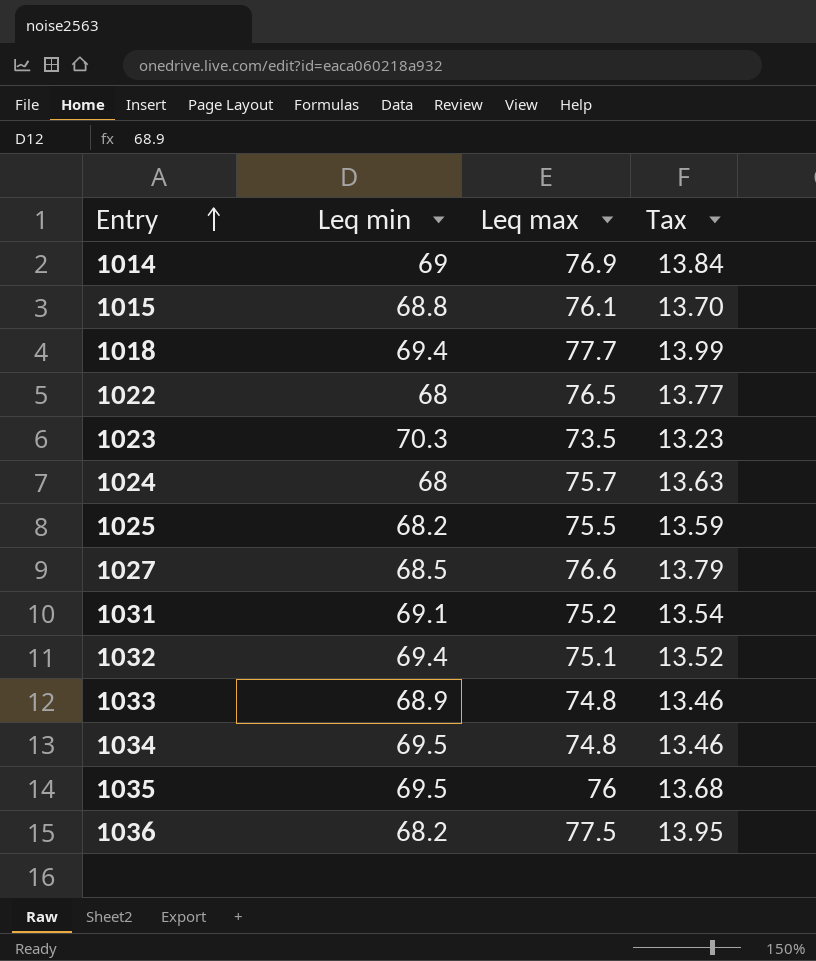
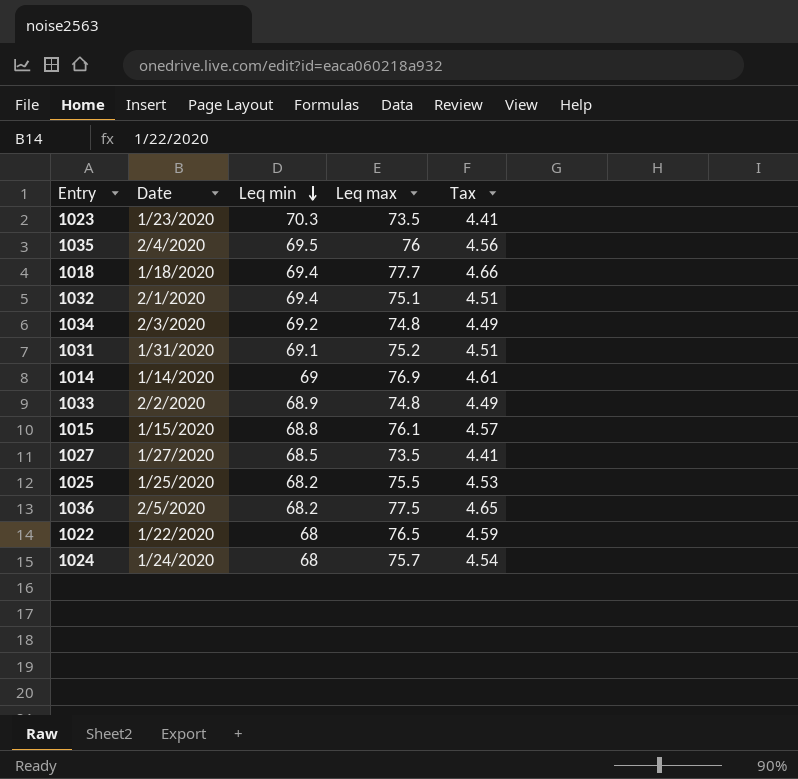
row order: Entry ascending -> Leq min descending
column Date | position: none -> 2
column Tax | formula: [Leq max] * 0.18 -> [Leq max] * 0.06
1034 | Leq min: 69.5 -> 69.2
1027 | Leq max: 76.6 -> 73.5

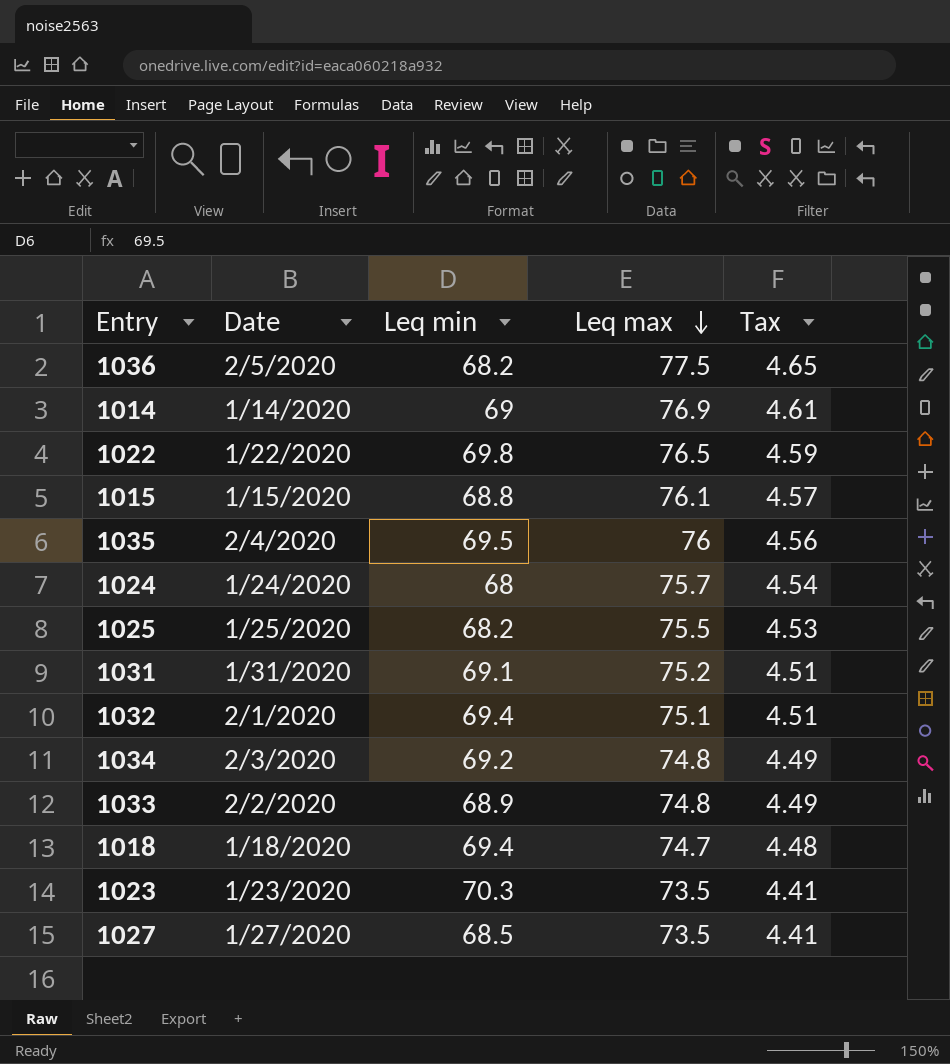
row order: Leq min descending -> Leq max descending
1022 | Leq min: 68 -> 69.8
1018 | Leq max: 77.7 -> 74.7
1018 | Tax: 4.66 -> 4.48

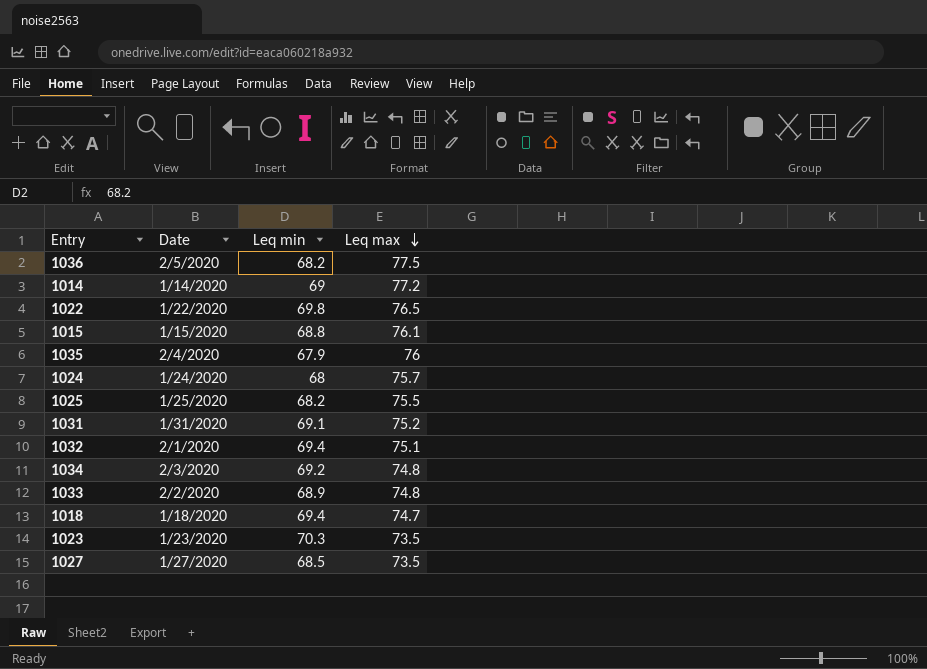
column Tax | formula: [Leq max] * 0.06 -> none
1014 | Leq max: 76.9 -> 77.2
1035 | Leq min: 69.5 -> 67.9

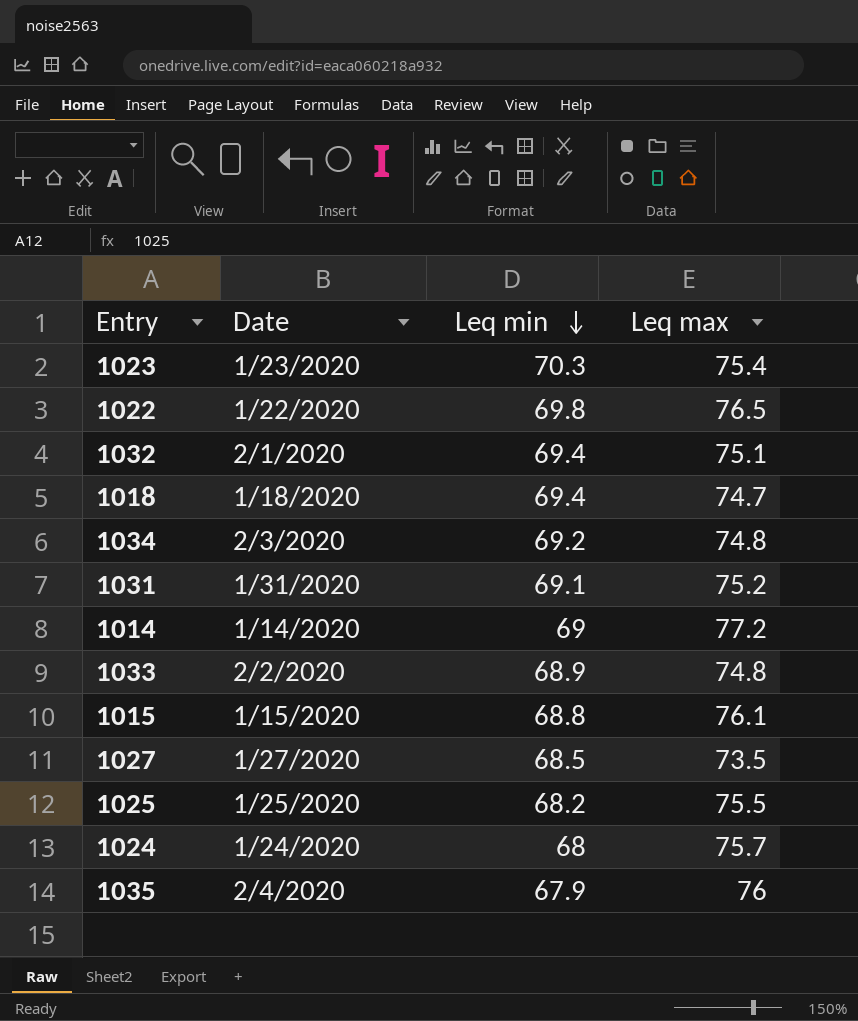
row order: Leq max descending -> Leq min descending
row 1036: 2/5/2020 | 68.2 | 77.5 -> none
1023 | Leq max: 73.5 -> 75.4

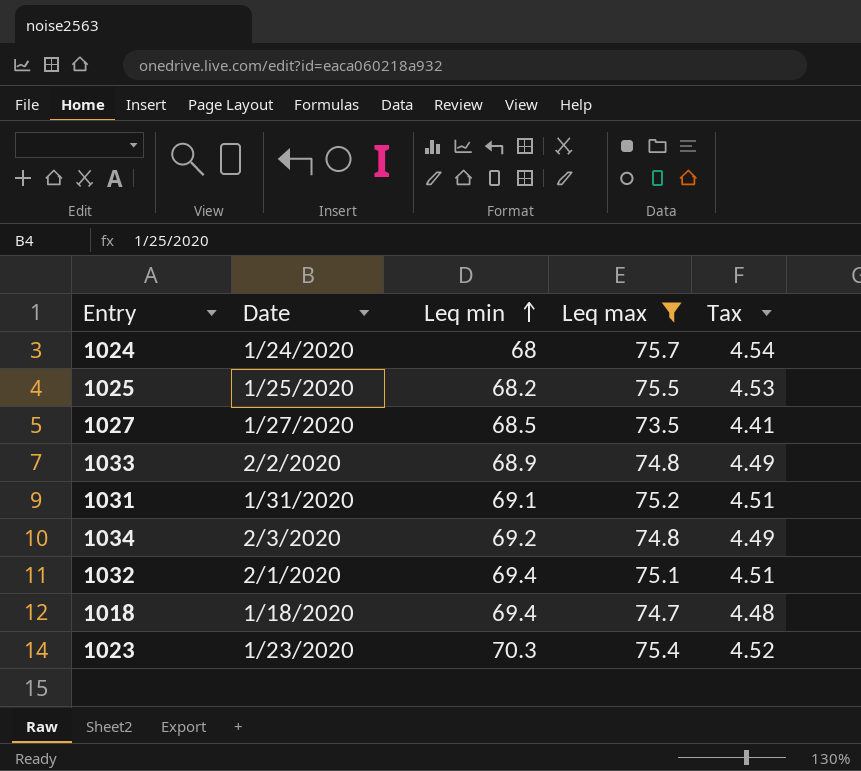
filter: none -> Leq max <= 75.7
row order: Leq min descending -> Leq min ascending
column Tax | formula: none -> [Leq max] * 0.06

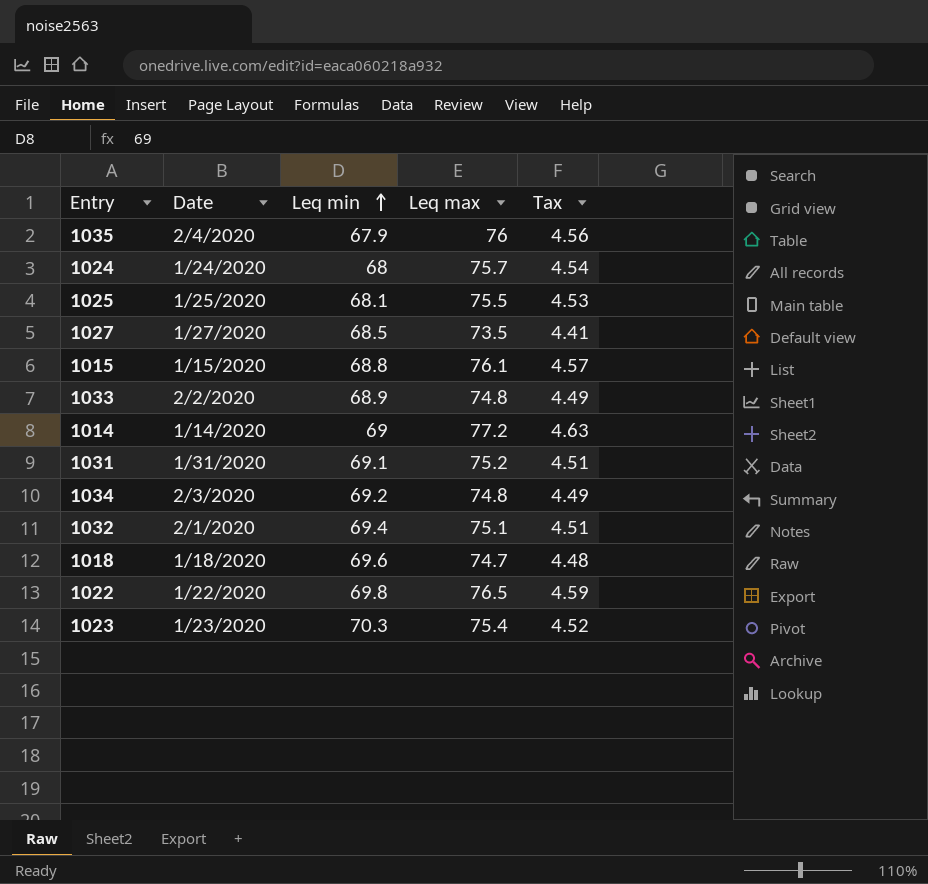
filter: Leq max <= 75.7 -> none
1025 | Leq min: 68.2 -> 68.1
1018 | Leq min: 69.4 -> 69.6

